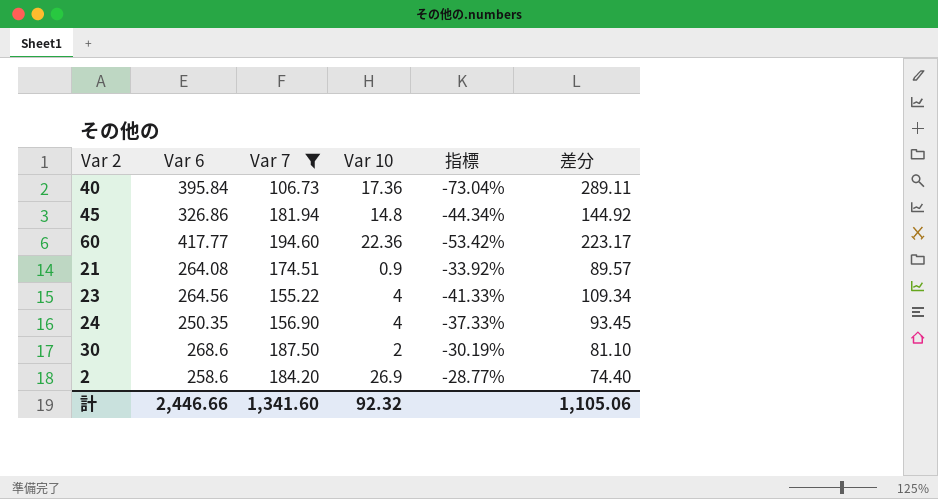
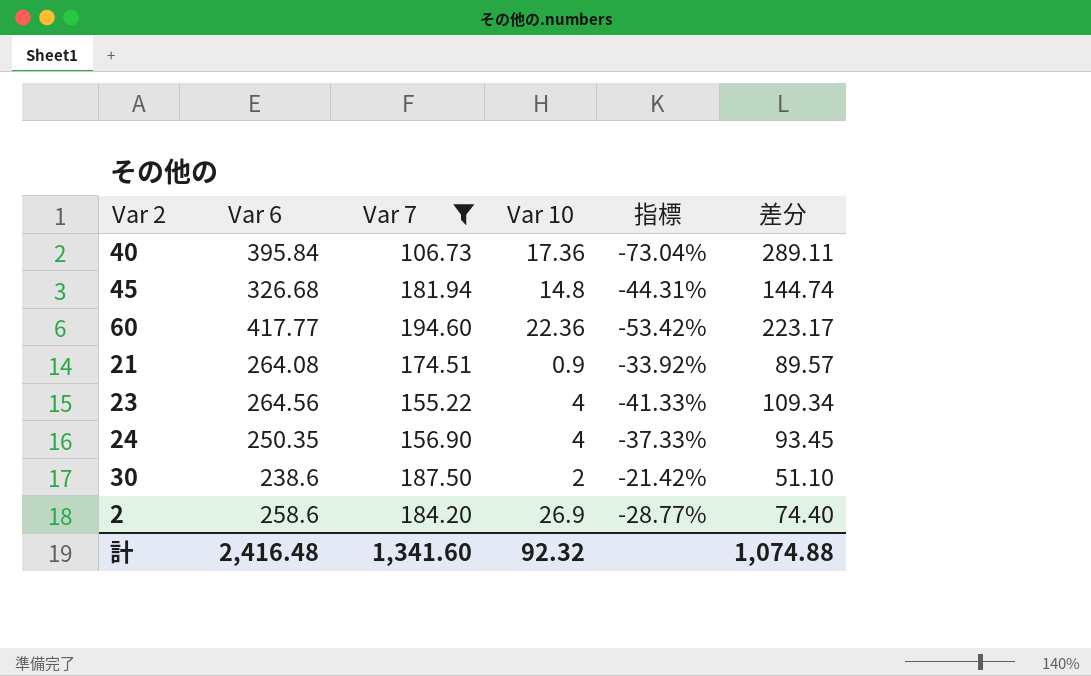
45 | Var 6: 326.86 -> 326.68
45 | 指標: -44.34% -> -44.31%
45 | 差分: 144.92 -> 144.74
30 | Var 6: 268.6 -> 238.6
30 | 指標: -30.19% -> -21.42%
30 | 差分: 81.10 -> 51.10
計 | Var 6: 2,446.66 -> 2,416.48
計 | 差分: 1,105.06 -> 1,074.88

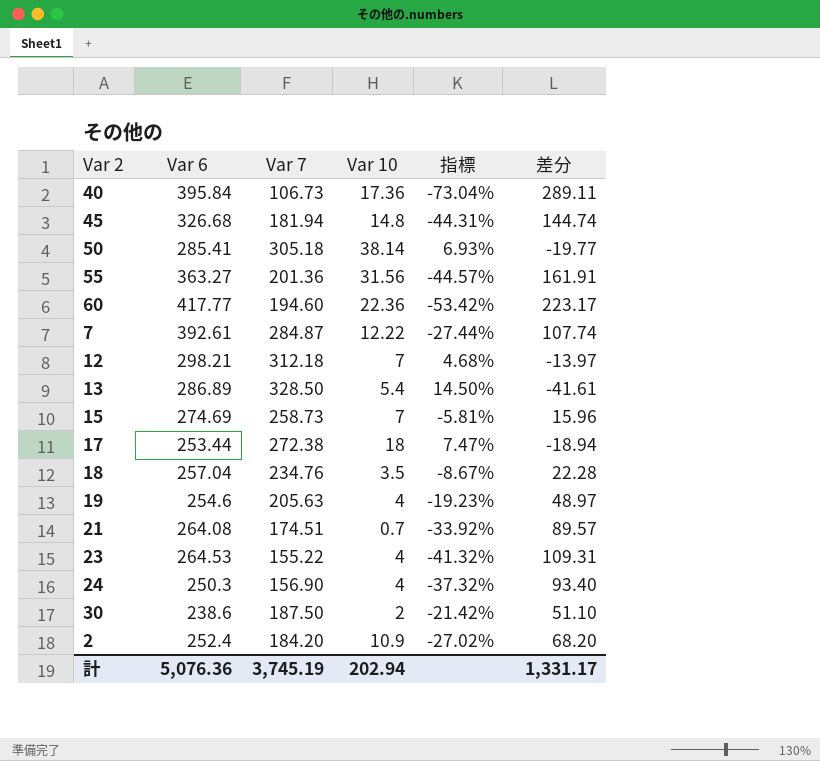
filter: Var 7 <= 194.60 -> none
21 | Var 10: 0.9 -> 0.7
23 | Var 6: 264.56 -> 264.53
23 | 指標: -41.33% -> -41.32%
23 | 差分: 109.34 -> 109.31
24 | Var 6: 250.35 -> 250.3
24 | 指標: -37.33% -> -37.32%
24 | 差分: 93.45 -> 93.40
2 | Var 6: 258.6 -> 252.4
2 | Var 10: 26.9 -> 10.9
2 | 指標: -28.77% -> -27.02%
2 | 差分: 74.40 -> 68.20
計 | Var 6: 2,416.48 -> 5,076.36
計 | Var 7: 1,341.60 -> 3,745.19
計 | Var 10: 92.32 -> 202.94
計 | 差分: 1,074.88 -> 1,331.17

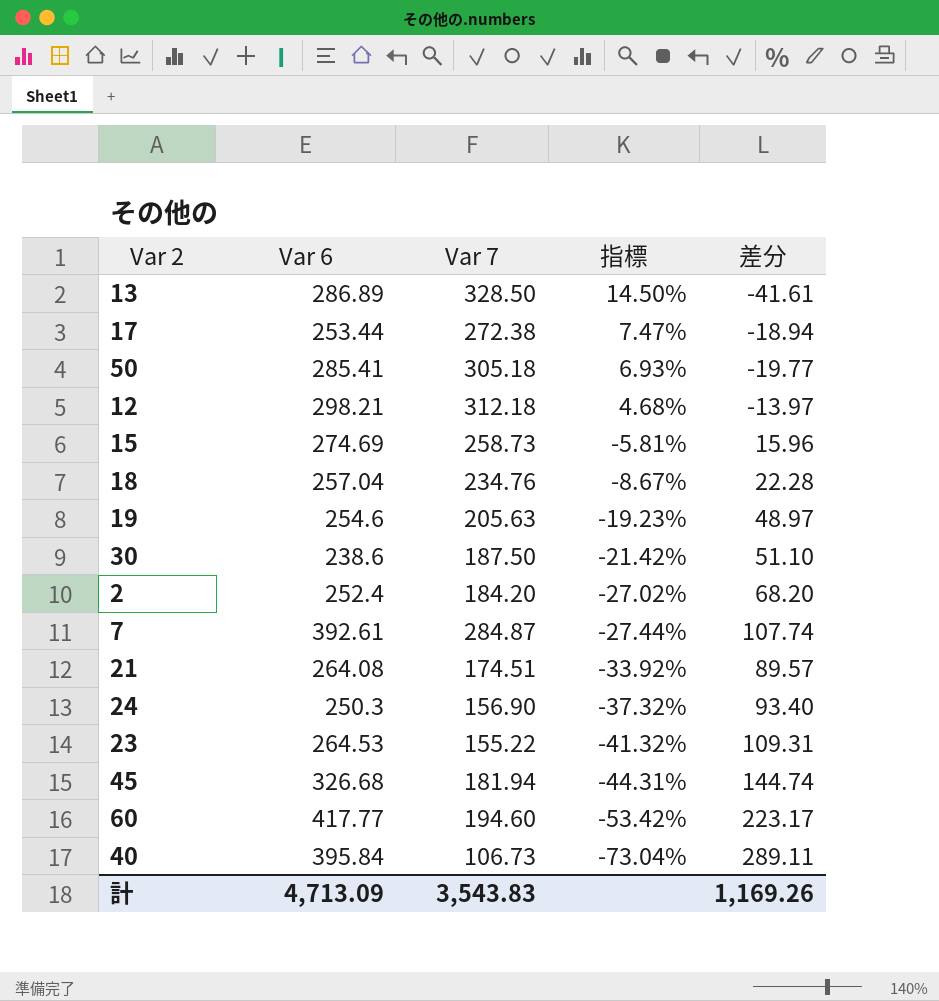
row order: none -> 指標 descending
column Var 10 | position: 4 -> none
row 55: 363.27 | 201.36 | 31.56 | -44.57% | 161.91 -> none
計 | Var 6: 5,076.36 -> 4,713.09
計 | Var 7: 3,745.19 -> 3,543.83
計 | 差分: 1,331.17 -> 1,169.26

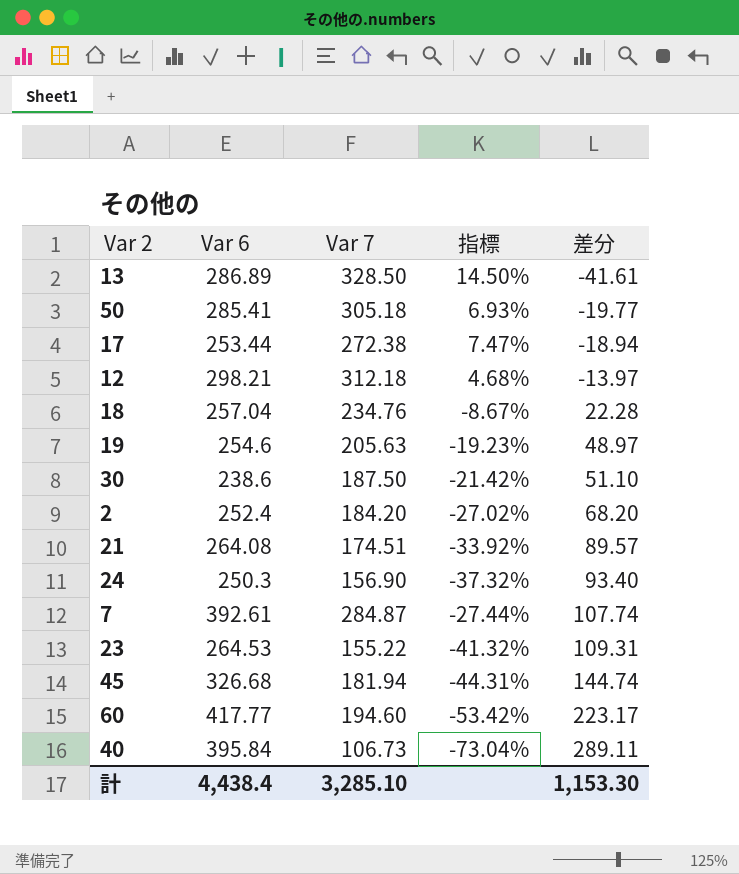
row order: 指標 descending -> 差分 ascending
row 15: 274.69 | 258.73 | -5.81% | 15.96 -> none
計 | Var 6: 4,713.09 -> 4,438.4
計 | Var 7: 3,543.83 -> 3,285.10
計 | 差分: 1,169.26 -> 1,153.30

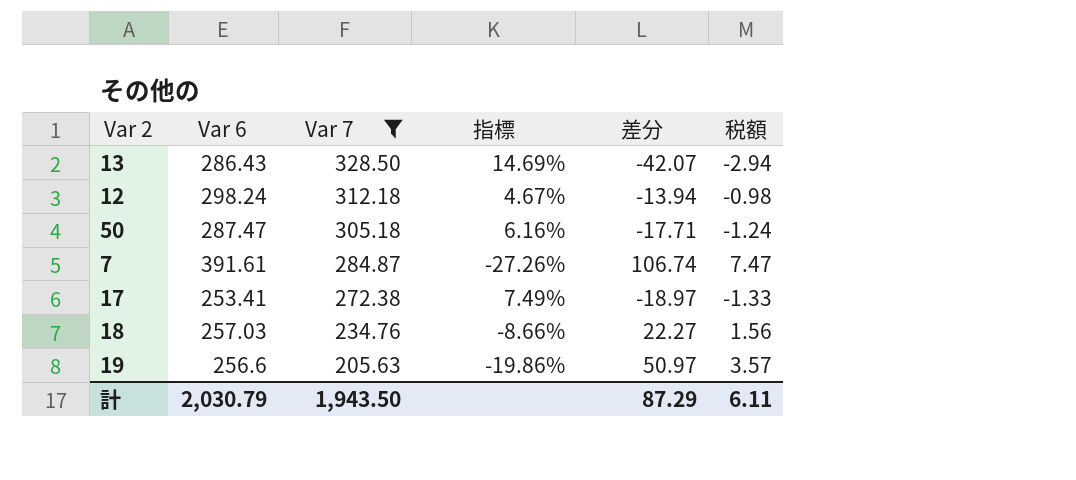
filter: none -> Var 7 >= 205.63
row order: 差分 ascending -> Var 7 descending
column 税額 | formula: none -> [差分] * 0.07
13 | Var 6: 286.89 -> 286.43
13 | 指標: 14.50% -> 14.69%
13 | 差分: -41.61 -> -42.07
12 | Var 6: 298.21 -> 298.24
12 | 指標: 4.68% -> 4.67%
12 | 差分: -13.97 -> -13.94
50 | Var 6: 285.41 -> 287.47
50 | 指標: 6.93% -> 6.16%
50 | 差分: -19.77 -> -17.71
7 | Var 6: 392.61 -> 391.61
7 | 指標: -27.44% -> -27.26%
7 | 差分: 107.74 -> 106.74
17 | Var 6: 253.44 -> 253.41
17 | 指標: 7.47% -> 7.49%
17 | 差分: -18.94 -> -18.97
18 | Var 6: 257.04 -> 257.03
18 | 指標: -8.67% -> -8.66%
18 | 差分: 22.28 -> 22.27
19 | Var 6: 254.6 -> 256.6
19 | 指標: -19.23% -> -19.86%
19 | 差分: 48.97 -> 50.97
計 | Var 6: 4,438.4 -> 2,030.79
計 | Var 7: 3,285.10 -> 1,943.50
計 | 差分: 1,153.30 -> 87.29

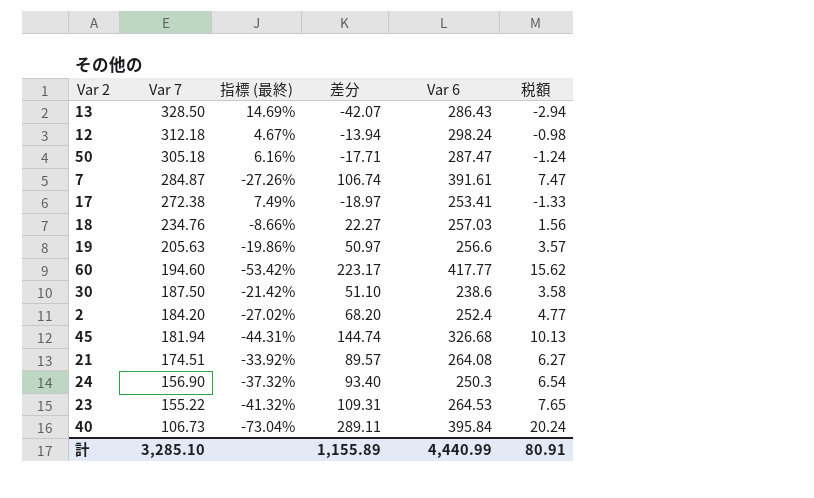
filter: Var 7 >= 205.63 -> none
column name: 指標 -> 指標 (最終)
column Var 6 | position: 2 -> 5
計 | Var 7: 1,943.50 -> 3,285.10
計 | 差分: 87.29 -> 1,155.89
計 | Var 6: 2,030.79 -> 4,440.99
計 | 税額: 6.11 -> 80.91

